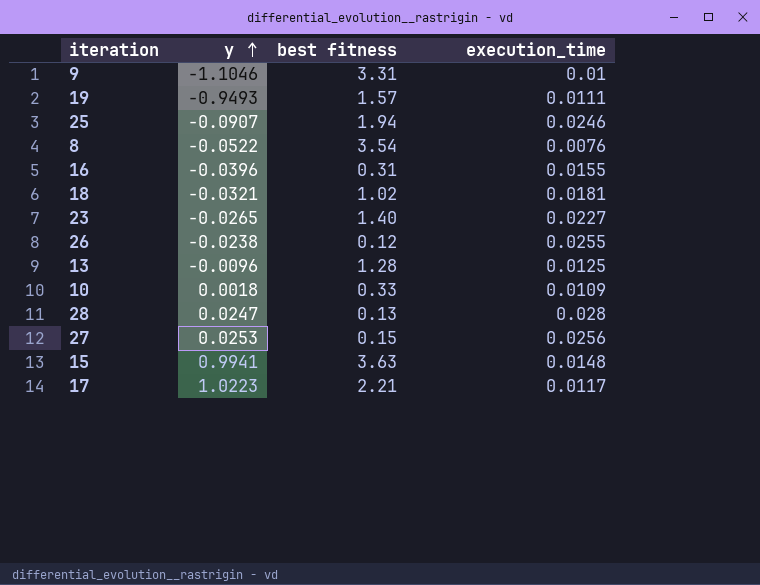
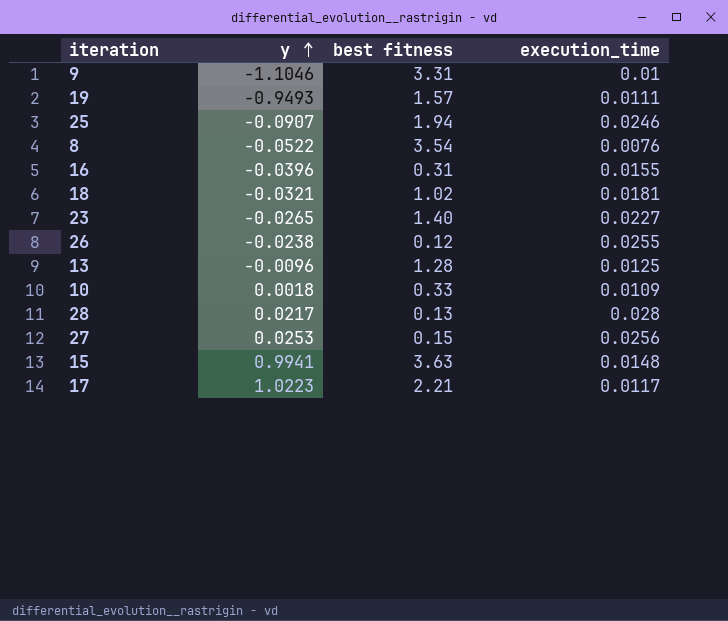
28 | y: 0.0247 -> 0.0217

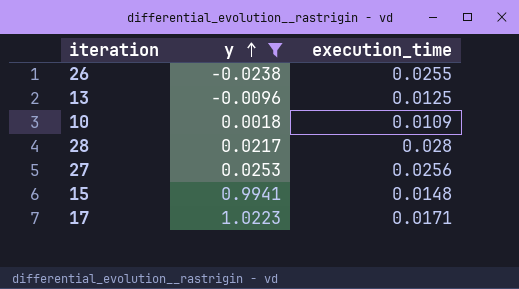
filter: none -> y >= -0.0238
column best fitness | position: 3 -> none
17 | execution_time: 0.0117 -> 0.0171

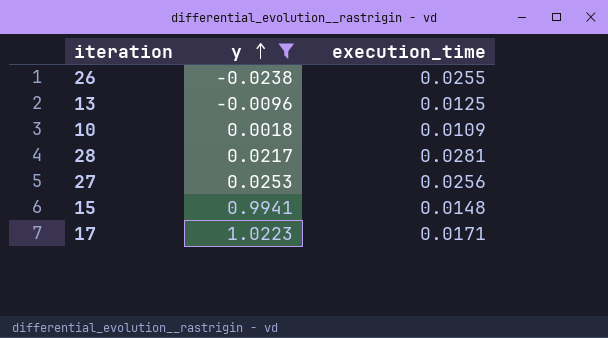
28 | execution_time: 0.028 -> 0.0281

